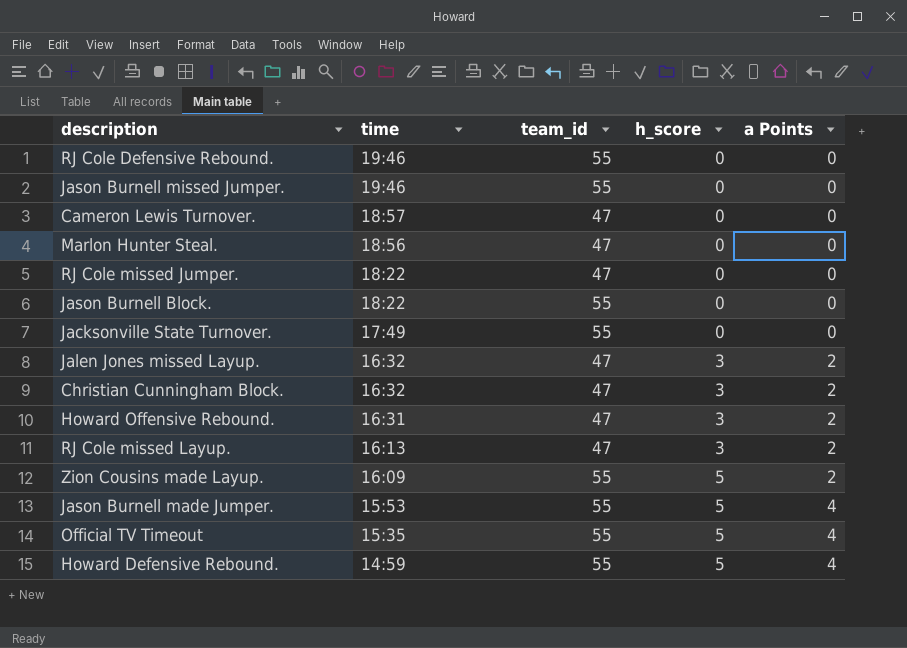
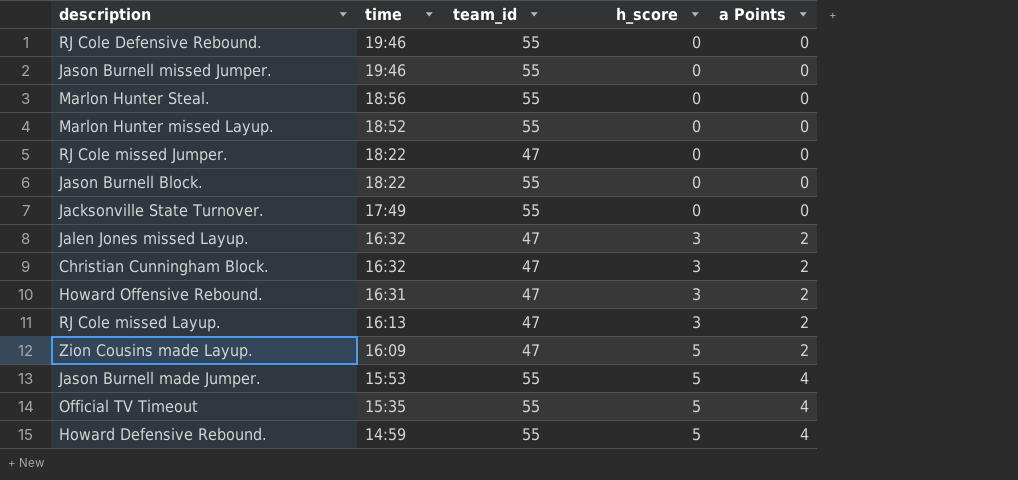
row Cameron Lewis Turnover.: 18:57 | 47 | 0 | 0 -> none
Marlon Hunter Steal. | team_id: 47 -> 55
row Marlon Hunter missed Layup.: none -> 18:52 | 55 | 0 | 0
Zion Cousins made Layup. | team_id: 55 -> 47

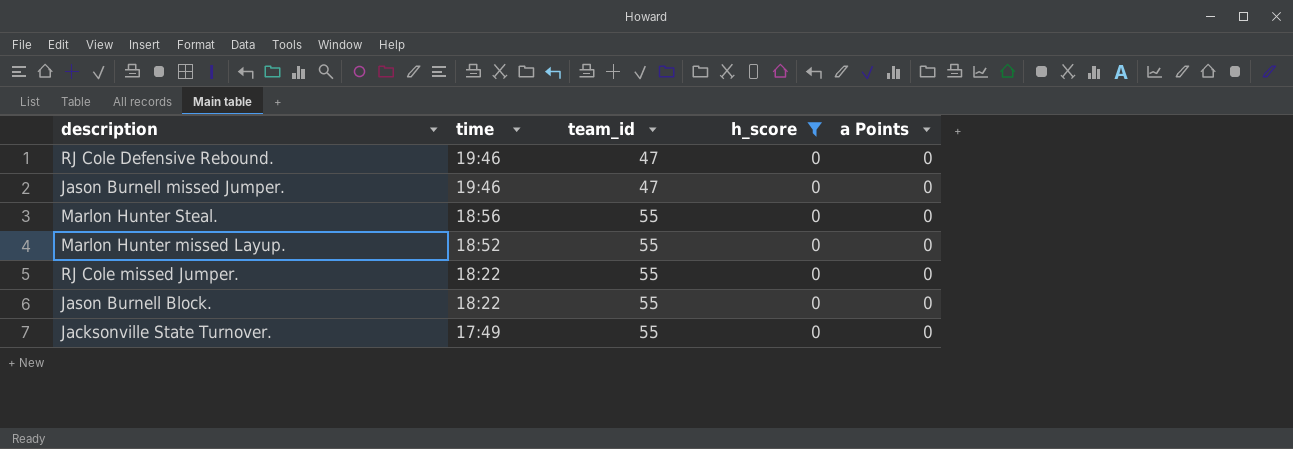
filter: none -> h_score = 0
RJ Cole Defensive Rebound. | team_id: 55 -> 47
Jason Burnell missed Jumper. | team_id: 55 -> 47
RJ Cole missed Jumper. | team_id: 47 -> 55

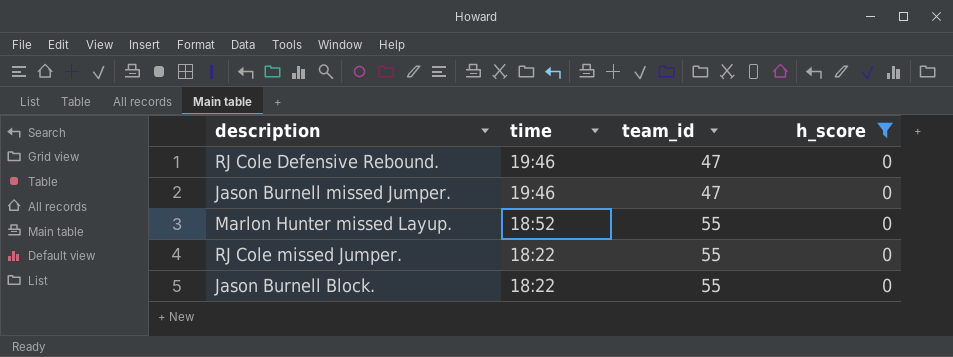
column a Points | position: 5 -> none
row Marlon Hunter Steal.: 18:56 | 55 | 0 | 0 -> none
row Jacksonville State Turnover.: 17:49 | 55 | 0 | 0 -> none

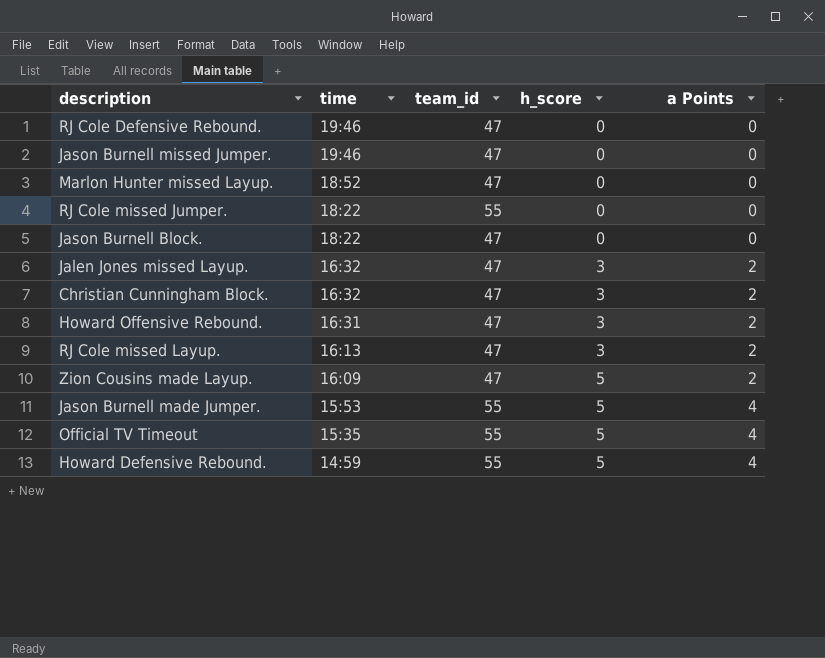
filter: h_score = 0 -> none
column a Points | position: none -> 5
Marlon Hunter missed Layup. | team_id: 55 -> 47
Jason Burnell Block. | team_id: 55 -> 47

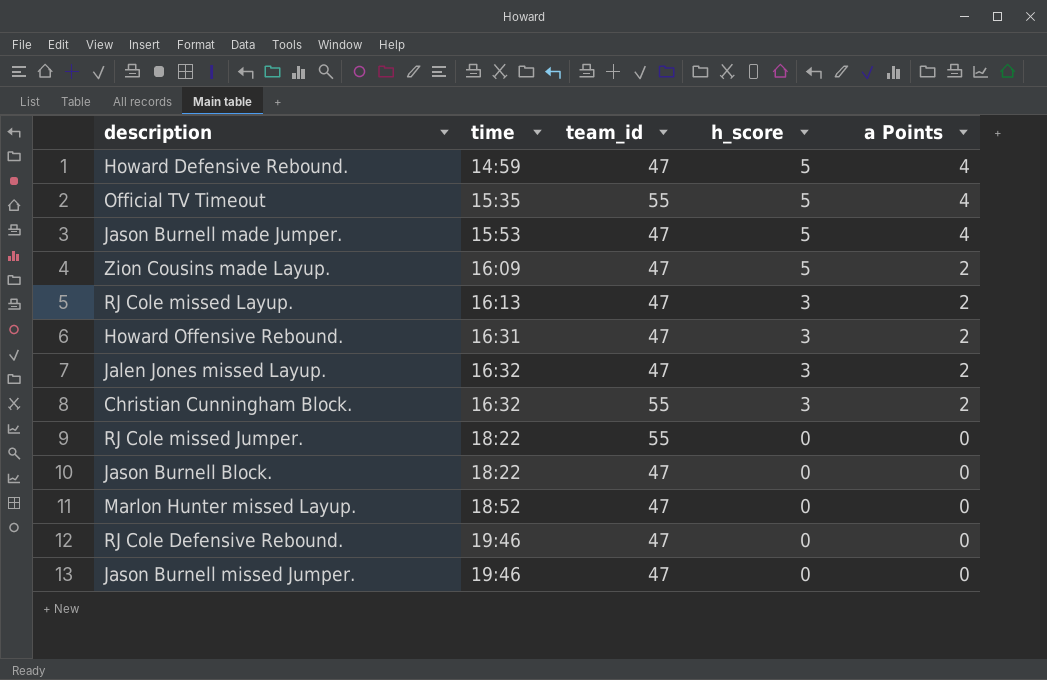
row order: time descending -> time ascending
Howard Defensive Rebound. | team_id: 55 -> 47
Jason Burnell made Jumper. | team_id: 55 -> 47
Christian Cunningham Block. | team_id: 47 -> 55

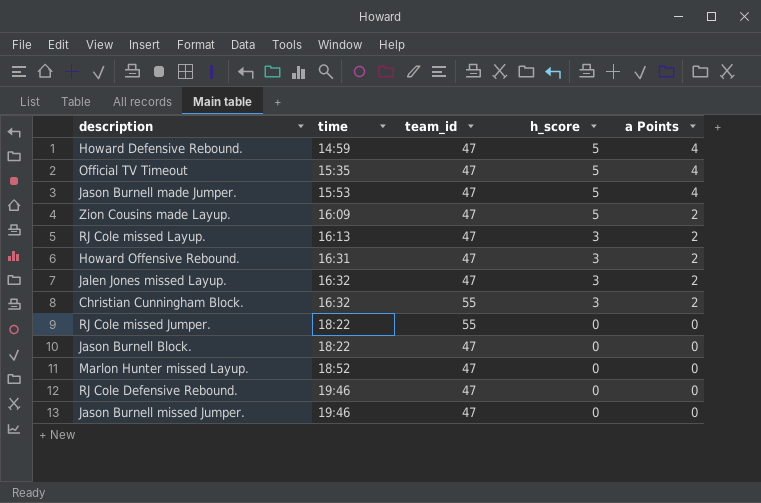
Official TV Timeout | team_id: 55 -> 47

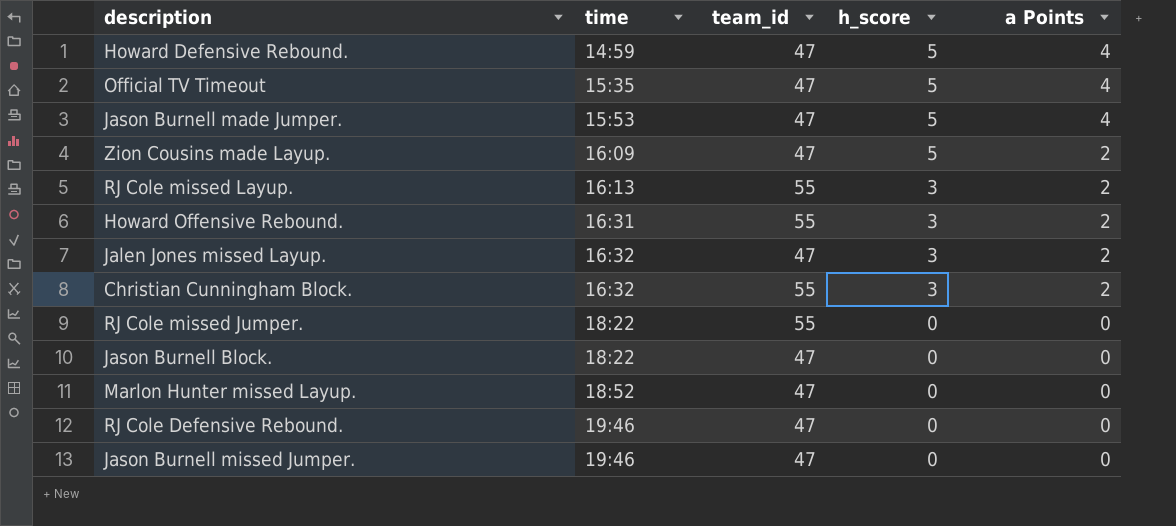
RJ Cole missed Layup. | team_id: 47 -> 55
Howard Offensive Rebound. | team_id: 47 -> 55

